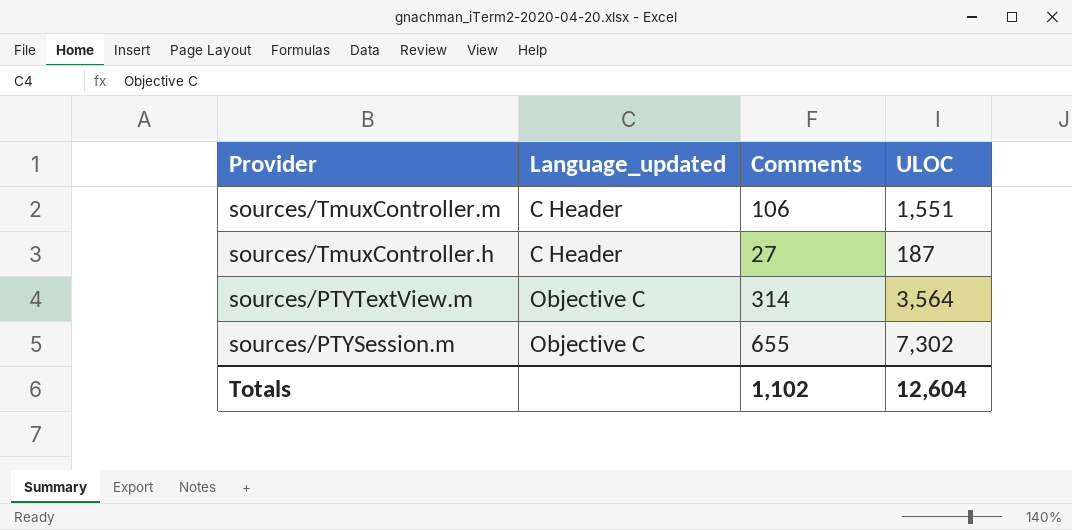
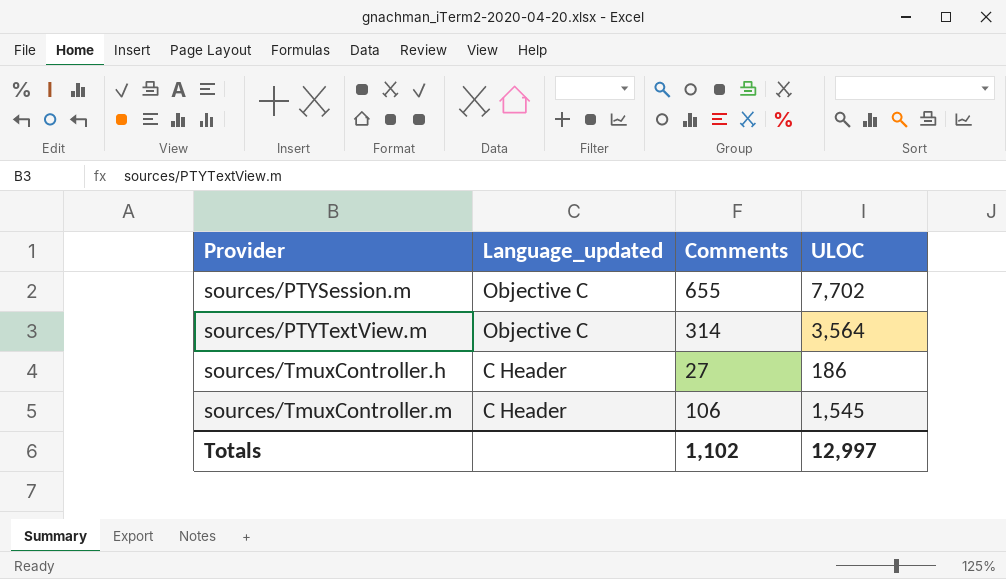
row order: Provider descending -> Provider ascending
sources/PTYSession.m | ULOC: 7,302 -> 7,702
sources/TmuxController.h | ULOC: 187 -> 186
sources/TmuxController.m | ULOC: 1,551 -> 1,545
Totals | ULOC: 12,604 -> 12,997

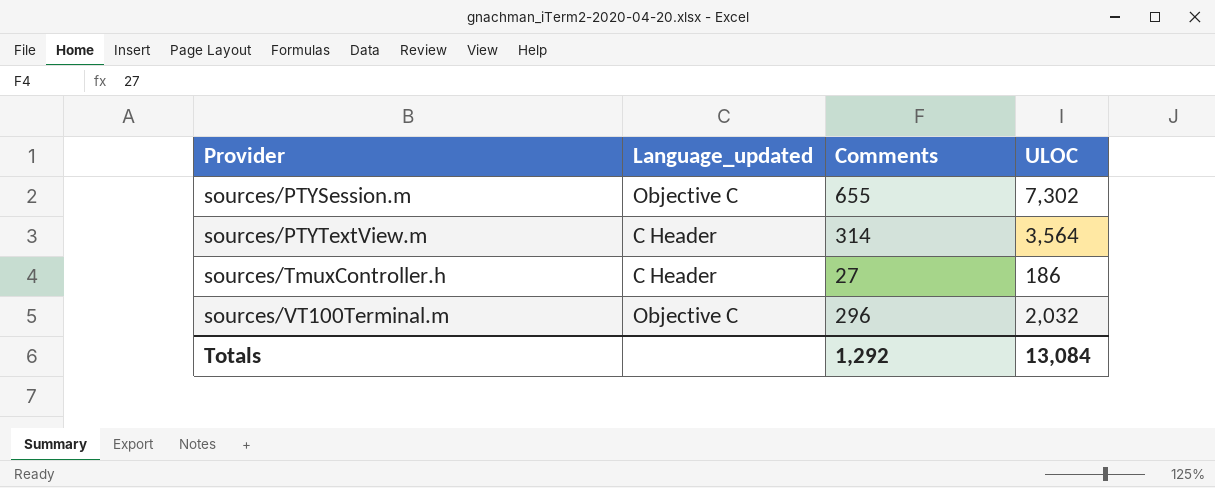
row sources/TmuxController.m: C Header | 106 | 1,545 -> none
sources/PTYSession.m | ULOC: 7,702 -> 7,302
sources/PTYTextView.m | Language_updated: Objective C -> C Header
row sources/VT100Terminal.m: none -> Objective C | 296 | 2,032
Totals | Comments: 1,102 -> 1,292
Totals | ULOC: 12,997 -> 13,084

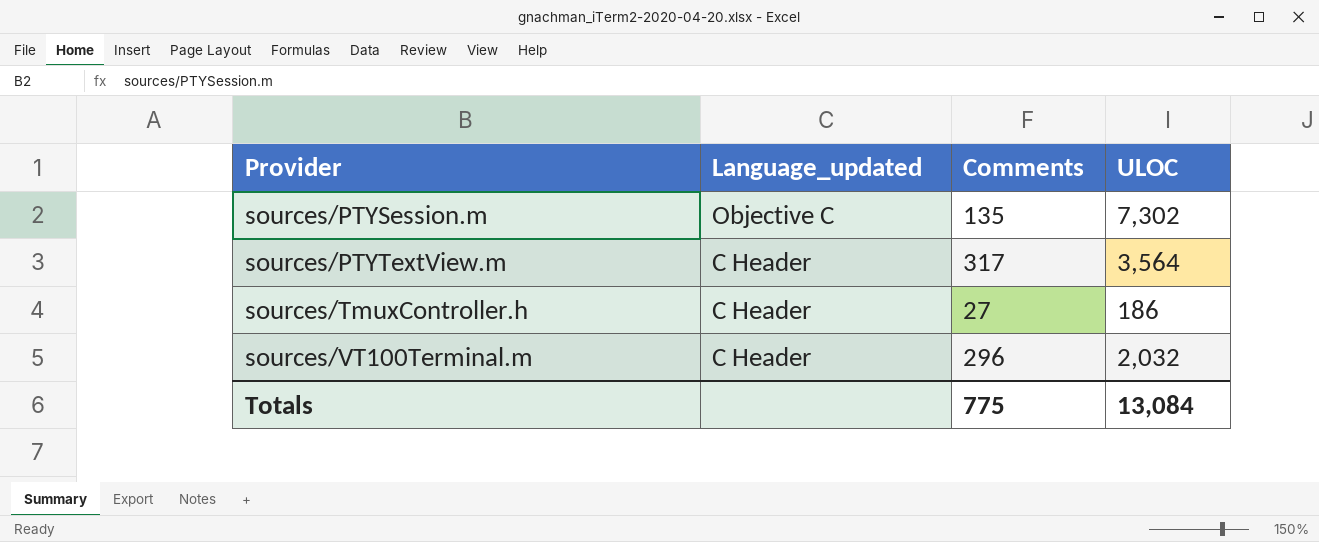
sources/PTYSession.m | Comments: 655 -> 135
sources/PTYTextView.m | Comments: 314 -> 317
sources/VT100Terminal.m | Language_updated: Objective C -> C Header
Totals | Comments: 1,292 -> 775

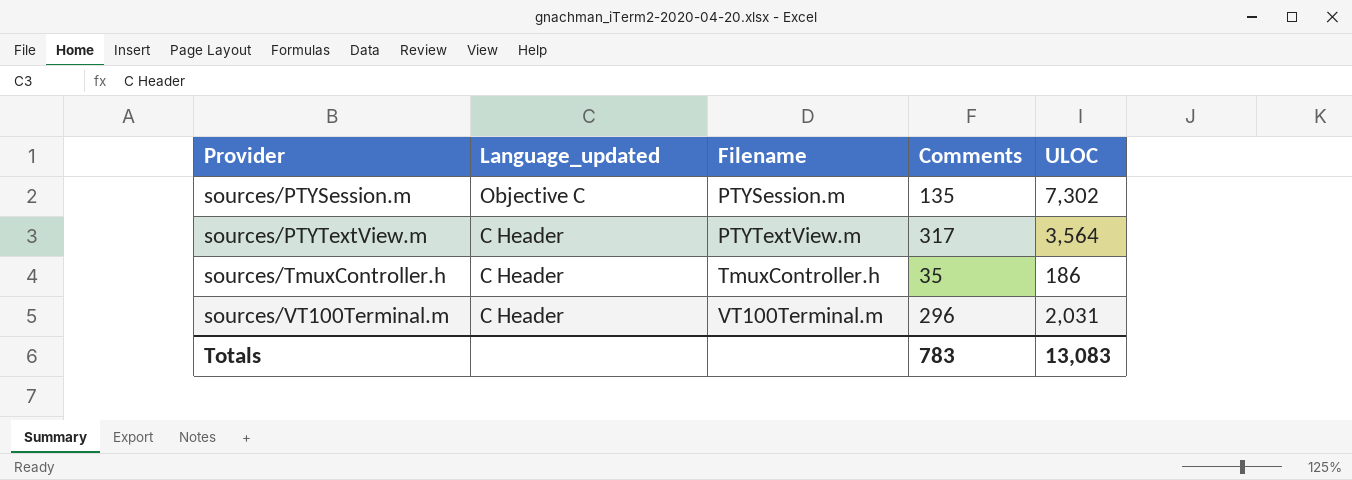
column Filename | position: none -> 3
sources/TmuxController.h | Comments: 27 -> 35
sources/VT100Terminal.m | ULOC: 2,032 -> 2,031
Totals | Comments: 775 -> 783
Totals | ULOC: 13,084 -> 13,083

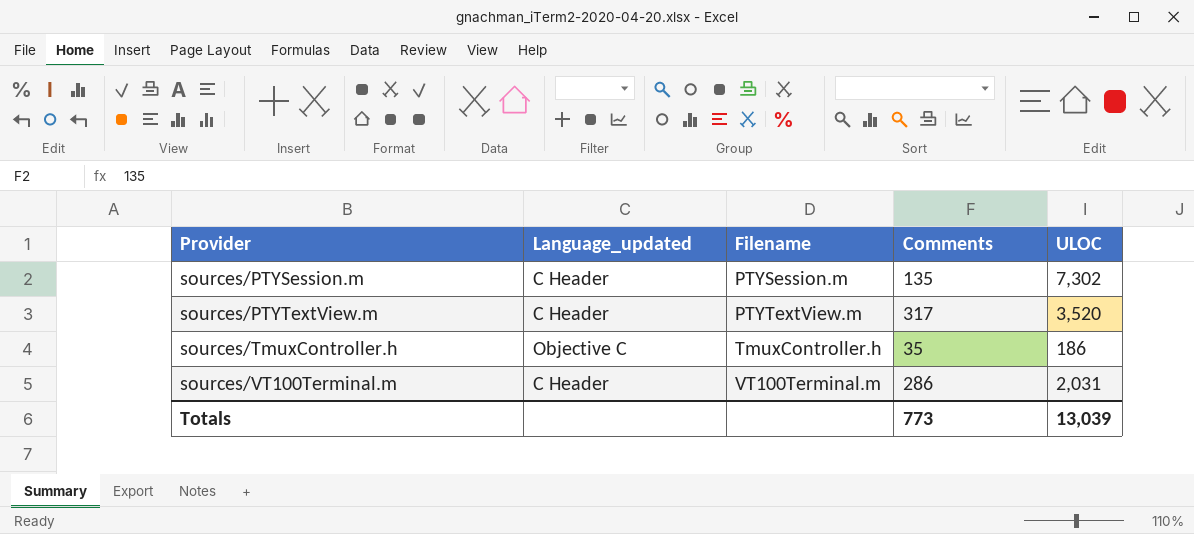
sources/PTYSession.m | Language_updated: Objective C -> C Header
sources/PTYTextView.m | ULOC: 3,564 -> 3,520
sources/TmuxController.h | Language_updated: C Header -> Objective C
sources/VT100Terminal.m | Comments: 296 -> 286
Totals | Comments: 783 -> 773
Totals | ULOC: 13,083 -> 13,039

